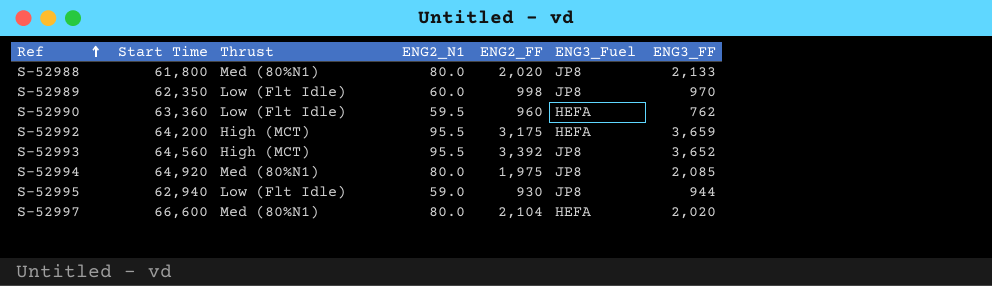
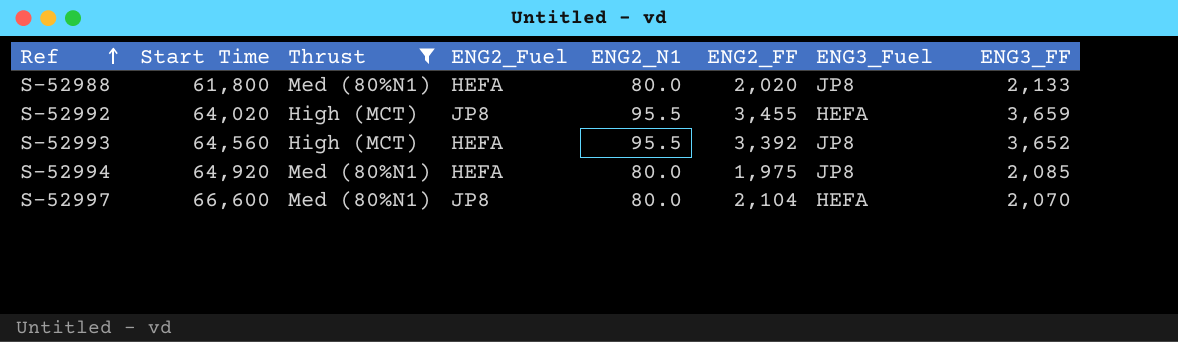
filter: none -> Thrust != Low (Flt Idle)
column ENG2_Fuel | position: none -> 4
S-52992 | Start Time: 64,200 -> 64,020
S-52992 | ENG2_FF: 3,175 -> 3,455
S-52997 | ENG3_FF: 2,020 -> 2,070

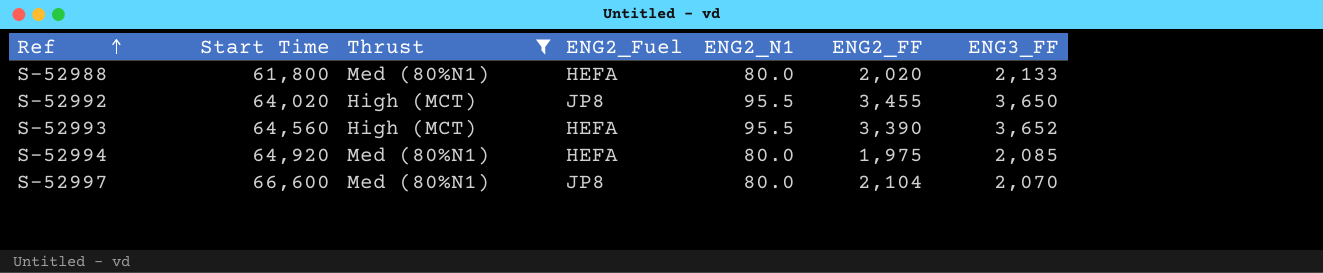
column ENG3_Fuel | position: 7 -> none
S-52992 | ENG3_FF: 3,659 -> 3,650
S-52993 | ENG2_FF: 3,392 -> 3,390

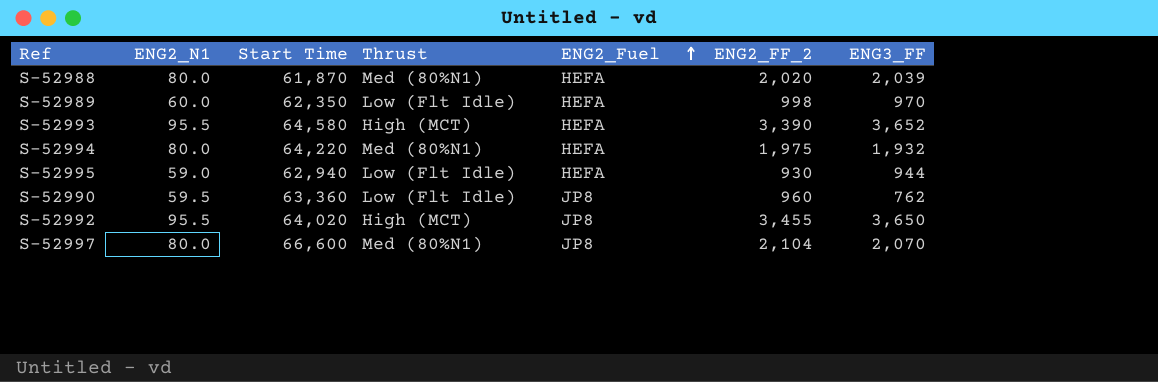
filter: Thrust != Low (Flt Idle) -> none
row order: Ref ascending -> ENG2_Fuel ascending
column ENG2_N1 | position: 5 -> 2
column name: ENG2_FF -> ENG2_FF_2
S-52988 | Start Time: 61,800 -> 61,870
S-52988 | ENG3_FF: 2,133 -> 2,039
S-52993 | Start Time: 64,560 -> 64,580
S-52994 | Start Time: 64,920 -> 64,220
S-52994 | ENG3_FF: 2,085 -> 1,932

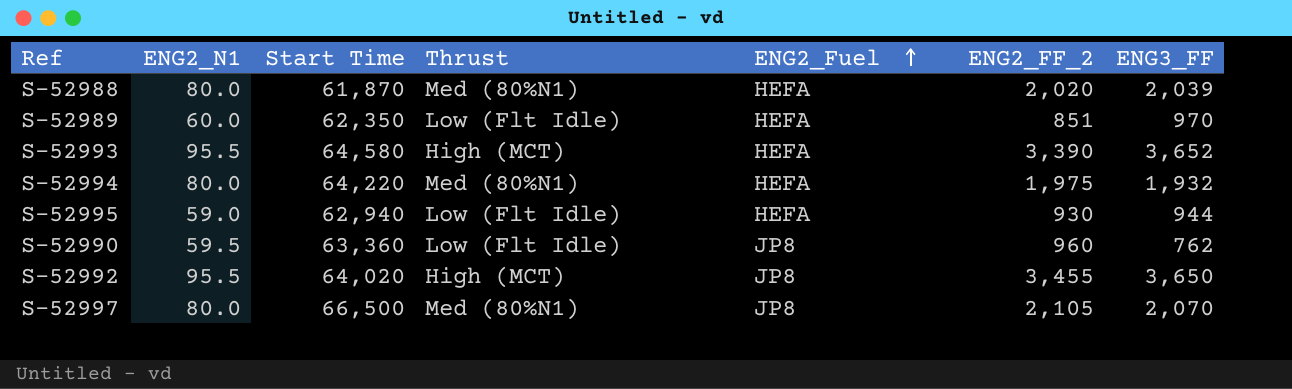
S-52989 | ENG2_FF_2: 998 -> 851
S-52997 | Start Time: 66,600 -> 66,500
S-52997 | ENG2_FF_2: 2,104 -> 2,105

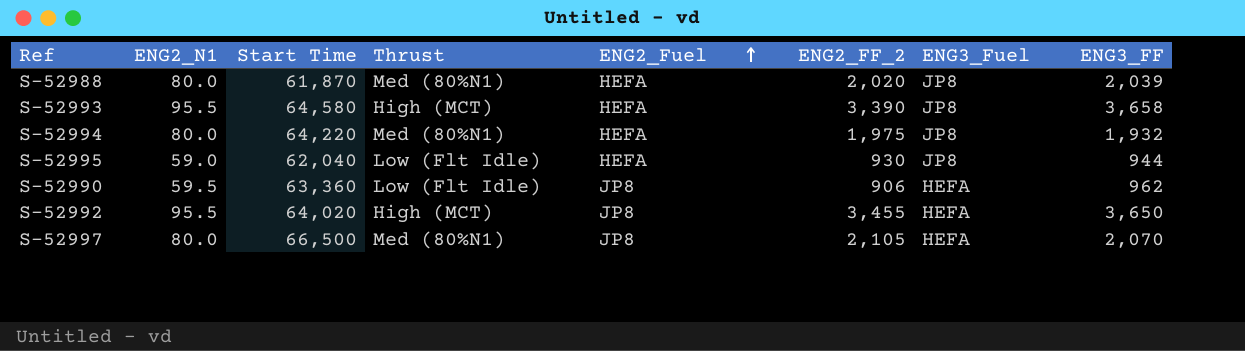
column ENG3_Fuel | position: none -> 7
row S-52989: 60.0 | 62,350 | Low (Flt Idle) | HEFA | 851 | 970 -> none
S-52993 | ENG3_FF: 3,652 -> 3,658
S-52995 | Start Time: 62,940 -> 62,040
S-52990 | ENG2_FF_2: 960 -> 906
S-52990 | ENG3_FF: 762 -> 962

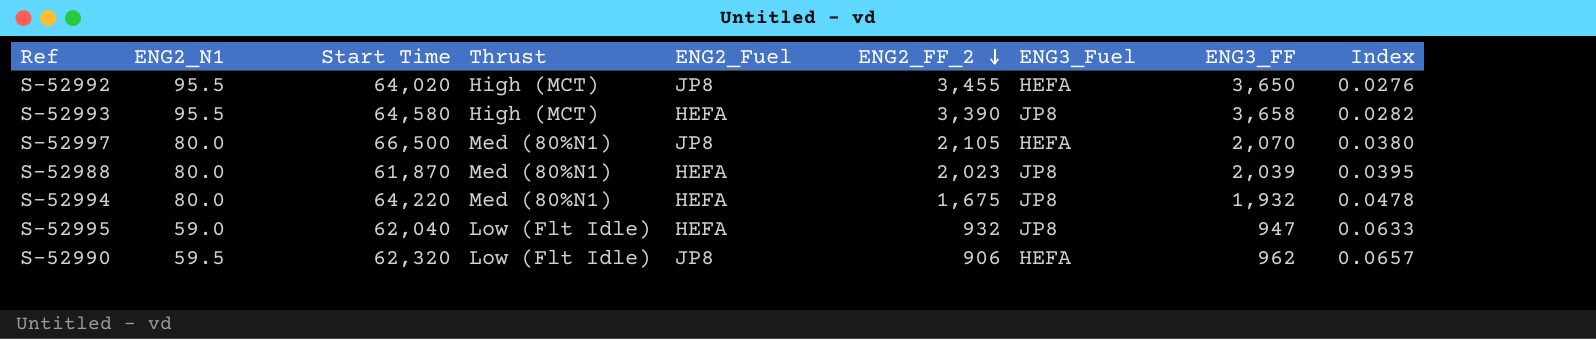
row order: ENG2_Fuel ascending -> ENG2_FF_2 descending
column Index | formula: none -> [ENG2_N1] / [ENG2_FF_2]
S-52988 | ENG2_FF_2: 2,020 -> 2,023
S-52994 | ENG2_FF_2: 1,975 -> 1,675
S-52995 | ENG2_FF_2: 930 -> 932
S-52995 | ENG3_FF: 944 -> 947
S-52990 | Start Time: 63,360 -> 62,320

